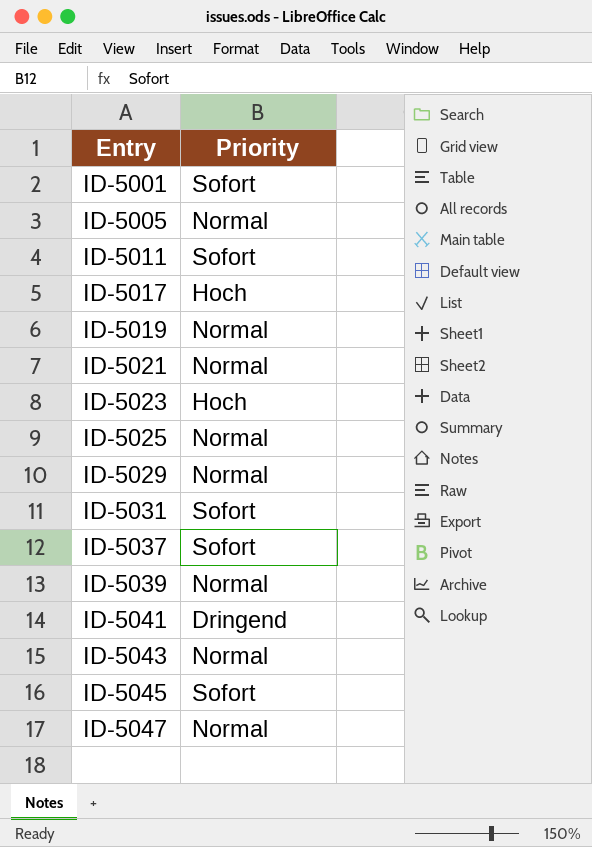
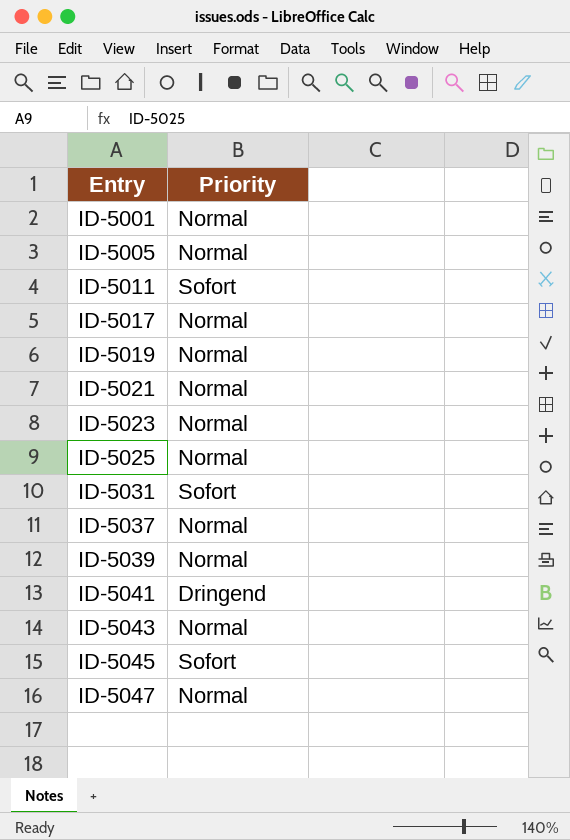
row ID-5029: Normal -> none
ID-5001 | Priority: Sofort -> Normal
ID-5017 | Priority: Hoch -> Normal
ID-5023 | Priority: Hoch -> Normal
ID-5037 | Priority: Sofort -> Normal

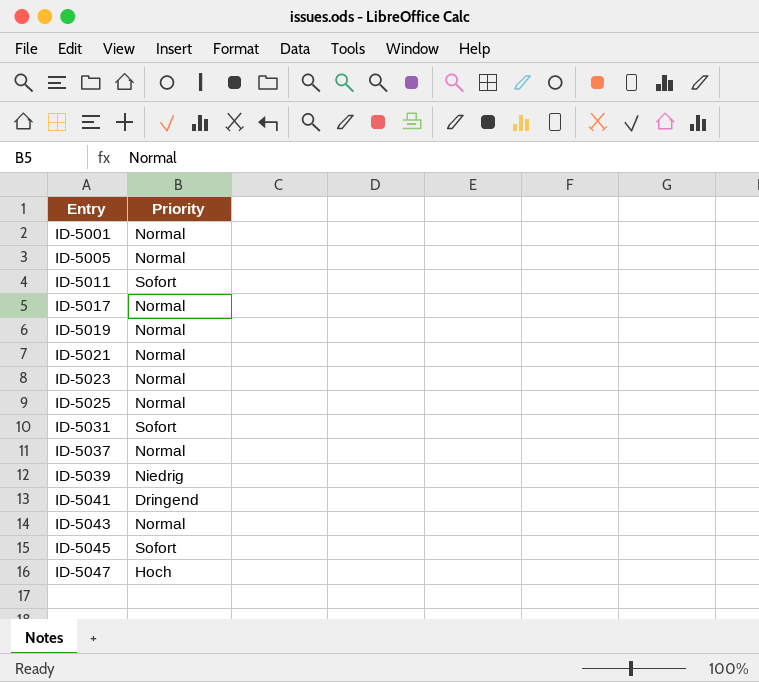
ID-5039 | Priority: Normal -> Niedrig
ID-5047 | Priority: Normal -> Hoch

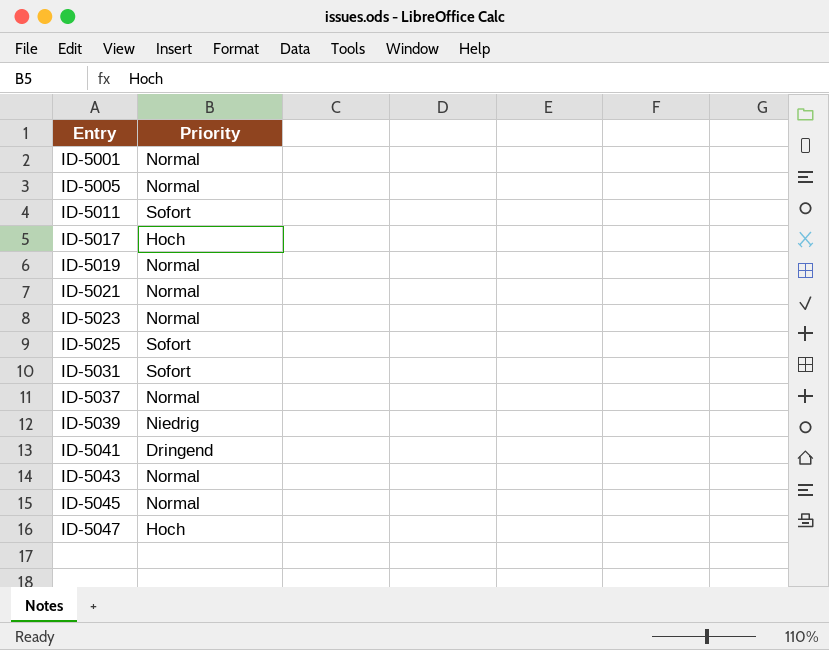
ID-5017 | Priority: Normal -> Hoch
ID-5025 | Priority: Normal -> Sofort
ID-5045 | Priority: Sofort -> Normal

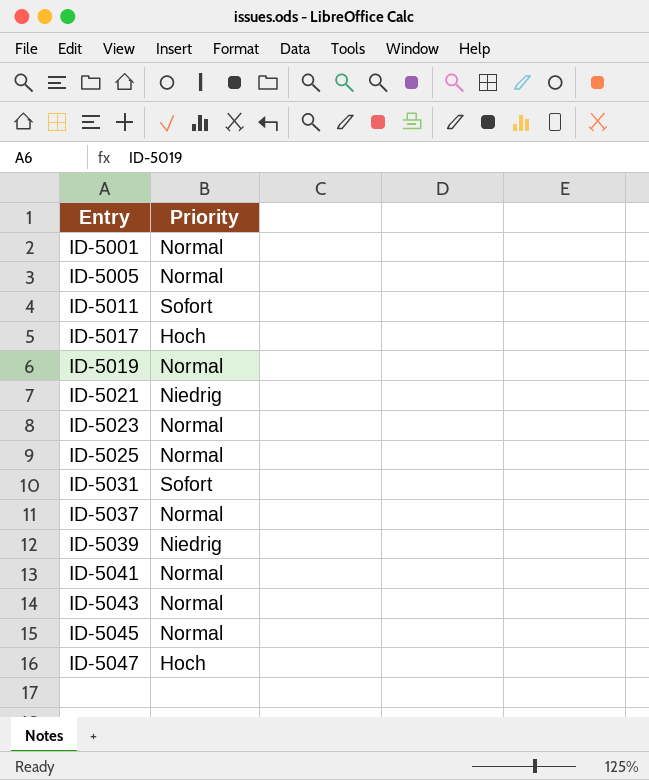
ID-5021 | Priority: Normal -> Niedrig
ID-5025 | Priority: Sofort -> Normal
ID-5041 | Priority: Dringend -> Normal

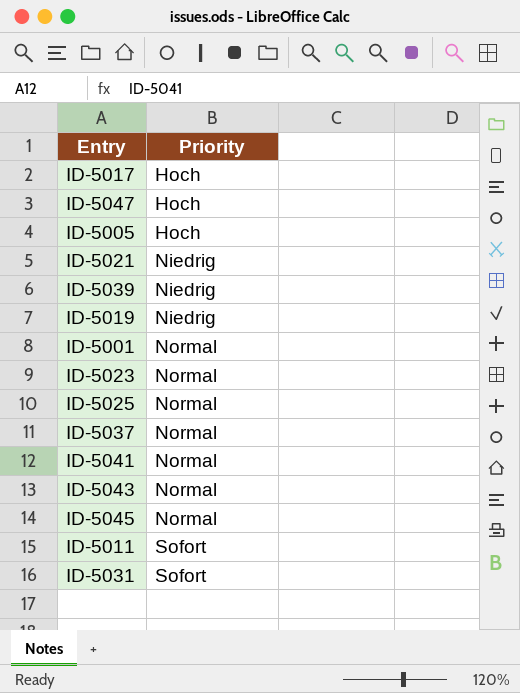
row order: Entry ascending -> Priority ascending
ID-5005 | Priority: Normal -> Hoch
ID-5019 | Priority: Normal -> Niedrig

